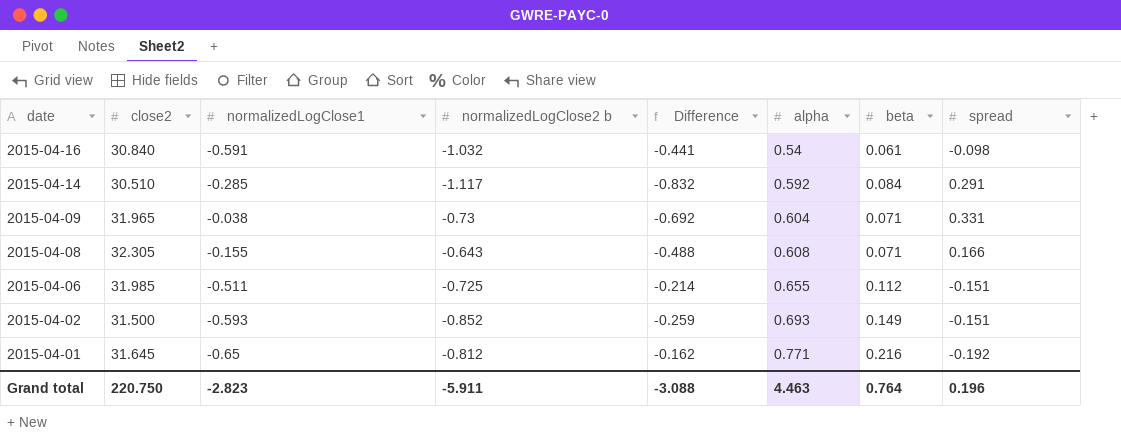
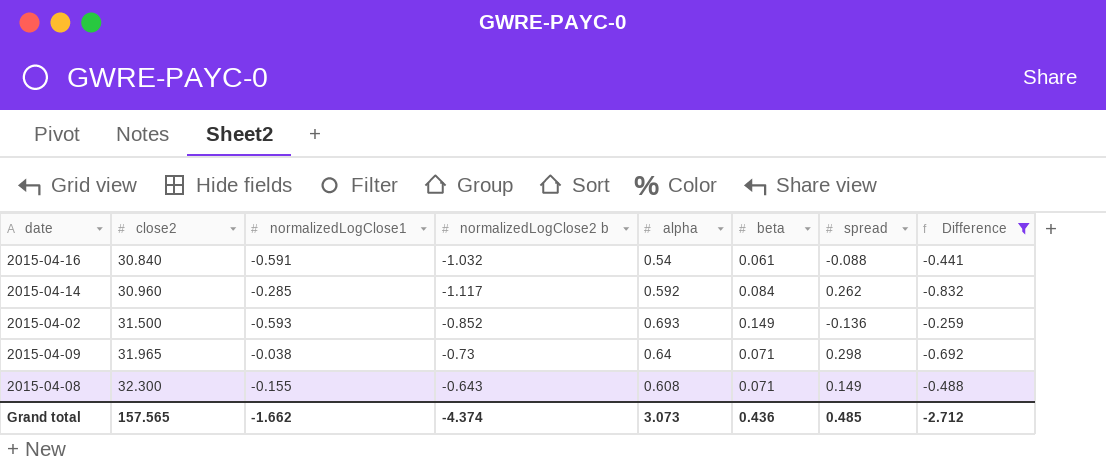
filter: none -> Difference <= -0.259
row order: date descending -> close2 ascending
column Difference | position: 5 -> 8
2015-04-16 | spread: -0.098 -> -0.088
2015-04-14 | close2: 30.510 -> 30.960
2015-04-14 | spread: 0.291 -> 0.262
2015-04-02 | spread: -0.151 -> -0.136
2015-04-09 | alpha: 0.604 -> 0.64
2015-04-09 | spread: 0.331 -> 0.298
2015-04-08 | close2: 32.305 -> 32.300
2015-04-08 | spread: 0.166 -> 0.149
Grand total | close2: 220.750 -> 157.565
Grand total | normalizedLogClose1: -2.823 -> -1.662
Grand total | normalizedLogClose2 b: -5.911 -> -4.374
Grand total | alpha: 4.463 -> 3.073
Grand total | beta: 0.764 -> 0.436
Grand total | spread: 0.196 -> 0.485
Grand total | Difference: -3.088 -> -2.712

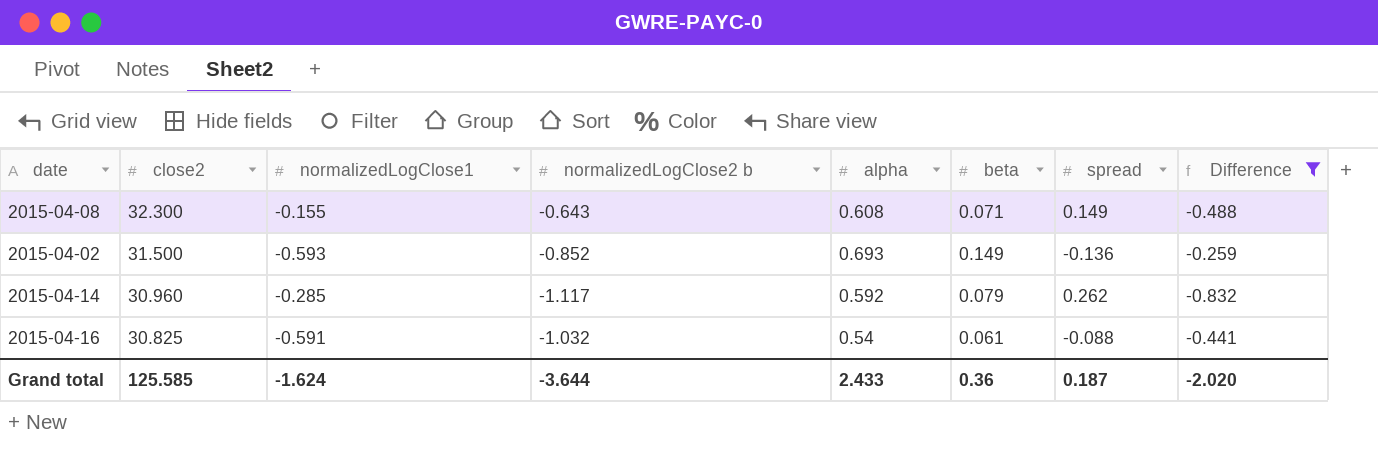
row order: close2 ascending -> close2 descending
row 2015-04-09: 31.965 | -0.038 | -0.73 | 0.64 | 0.071 | 0.298 | -0.692 -> none
2015-04-14 | beta: 0.084 -> 0.079
2015-04-16 | close2: 30.840 -> 30.825
Grand total | close2: 157.565 -> 125.585
Grand total | normalizedLogClose1: -1.662 -> -1.624
Grand total | normalizedLogClose2 b: -4.374 -> -3.644
Grand total | alpha: 3.073 -> 2.433
Grand total | beta: 0.436 -> 0.36
Grand total | spread: 0.485 -> 0.187
Grand total | Difference: -2.712 -> -2.020

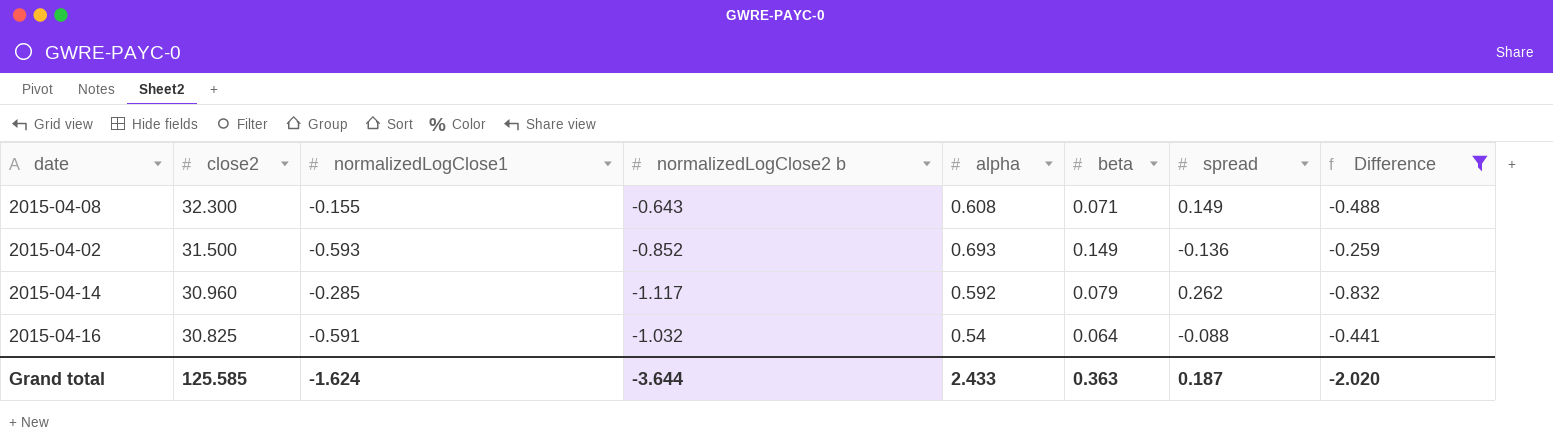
2015-04-16 | beta: 0.061 -> 0.064
Grand total | beta: 0.36 -> 0.363

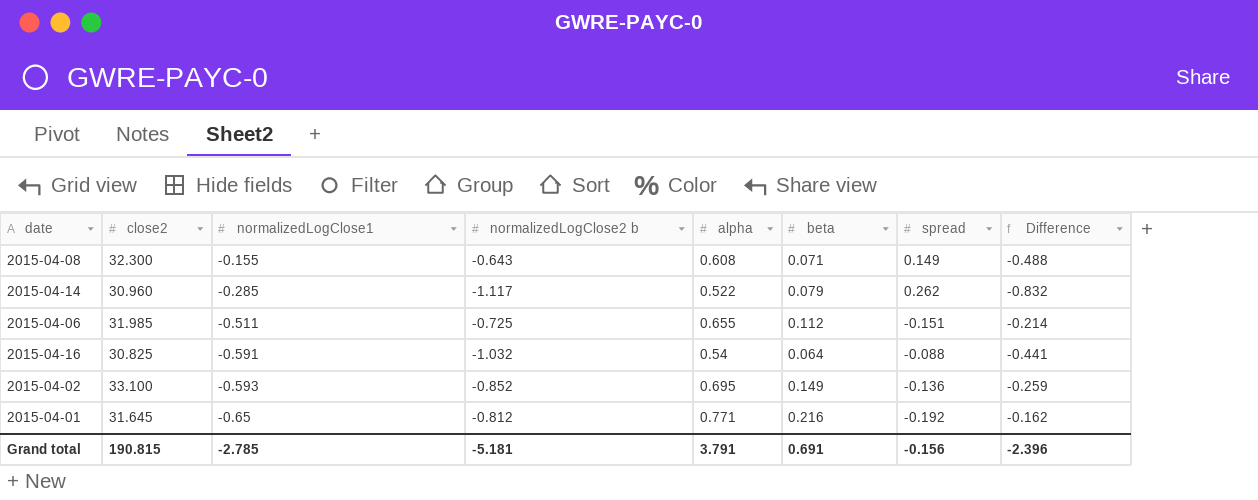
filter: Difference <= -0.259 -> none
row order: close2 descending -> normalizedLogClose1 descending
2015-04-14 | alpha: 0.592 -> 0.522
2015-04-02 | close2: 31.500 -> 33.100
2015-04-02 | alpha: 0.693 -> 0.695
Grand total | close2: 125.585 -> 190.815
Grand total | normalizedLogClose1: -1.624 -> -2.785
Grand total | normalizedLogClose2 b: -3.644 -> -5.181
Grand total | alpha: 2.433 -> 3.791
Grand total | beta: 0.363 -> 0.691
Grand total | spread: 0.187 -> -0.156
Grand total | Difference: -2.020 -> -2.396

